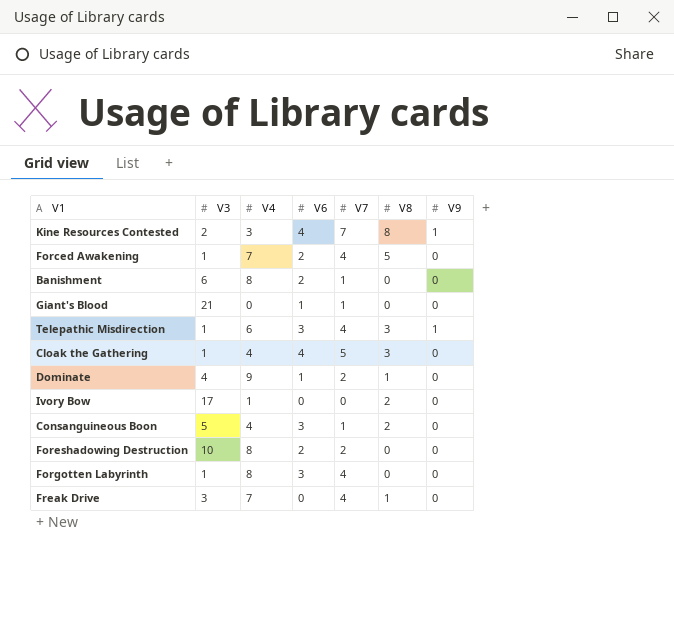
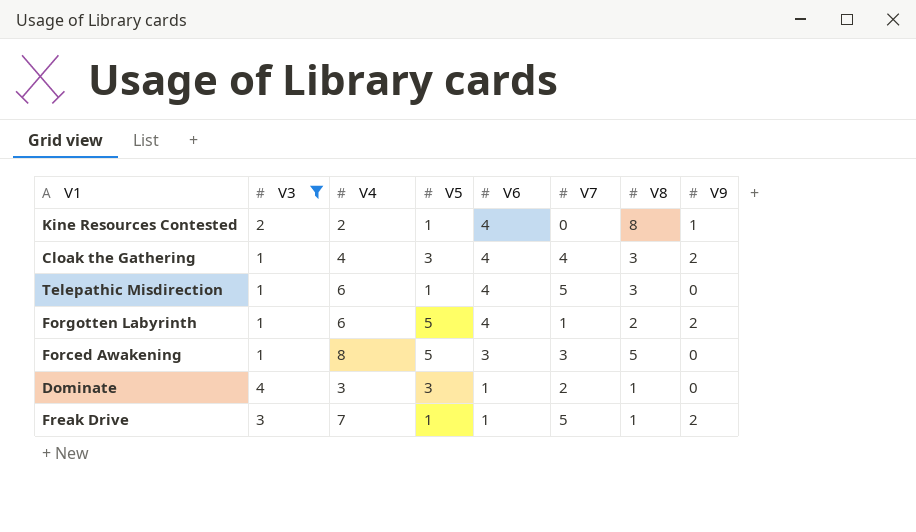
filter: none -> V3 <= 4
row order: none -> V6 descending
column V5 | position: none -> 4
Kine Resources Contested | V4: 3 -> 2
Kine Resources Contested | V7: 7 -> 0
Cloak the Gathering | V7: 5 -> 4
Cloak the Gathering | V9: 0 -> 2
Telepathic Misdirection | V6: 3 -> 4
Telepathic Misdirection | V7: 4 -> 5
Telepathic Misdirection | V9: 1 -> 0
Forgotten Labyrinth | V4: 8 -> 6
Forgotten Labyrinth | V6: 3 -> 4
Forgotten Labyrinth | V7: 4 -> 1
Forgotten Labyrinth | V8: 0 -> 2
Forgotten Labyrinth | V9: 0 -> 2
Forced Awakening | V4: 7 -> 8
Forced Awakening | V6: 2 -> 3
Forced Awakening | V7: 4 -> 3
Dominate | V4: 9 -> 3
Freak Drive | V6: 0 -> 1
Freak Drive | V7: 4 -> 5
Freak Drive | V9: 0 -> 2

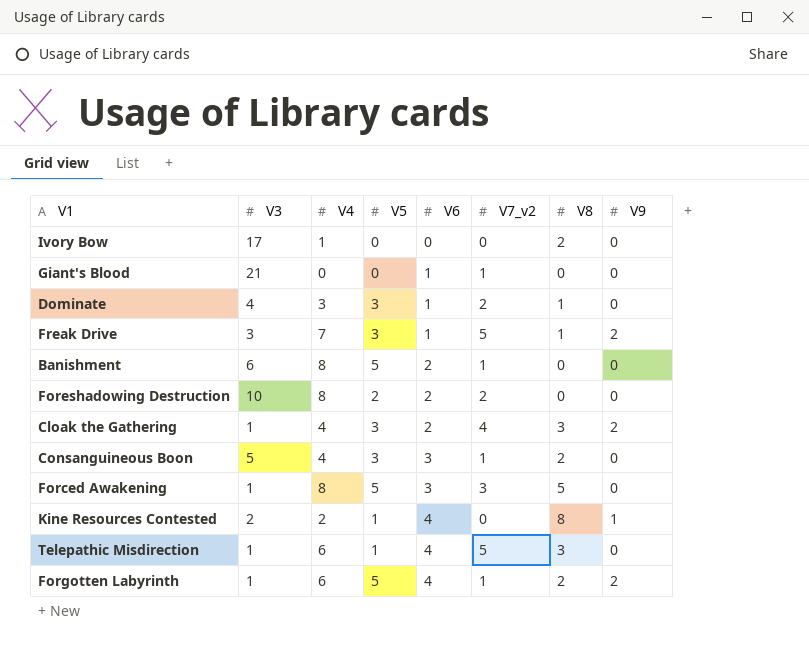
filter: V3 <= 4 -> none
row order: V6 descending -> V6 ascending
column name: V7 -> V7_v2
Freak Drive | V5: 1 -> 3
Cloak the Gathering | V6: 4 -> 2

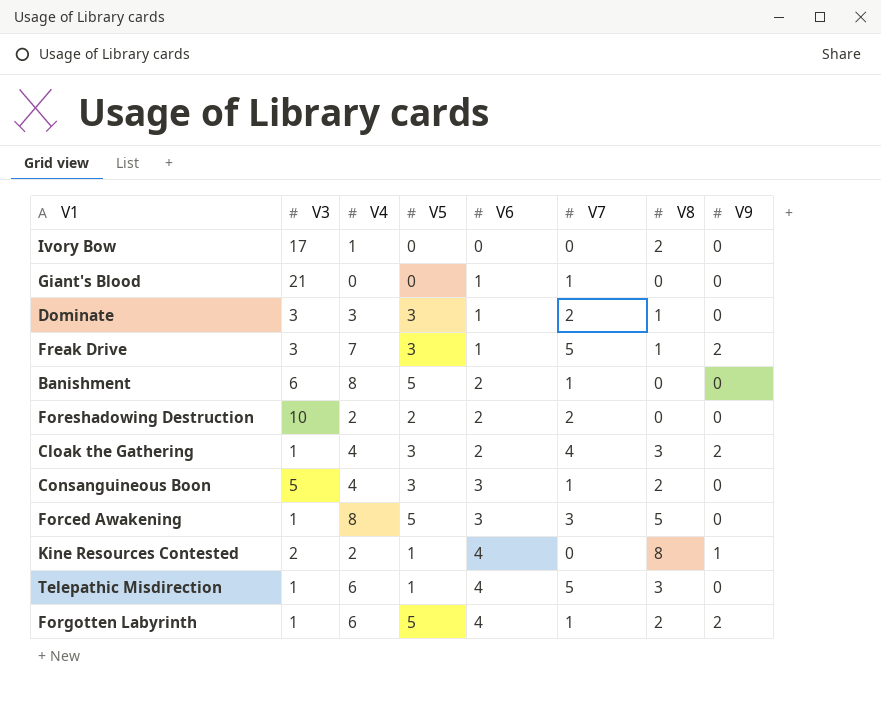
column name: V7_v2 -> V7
Dominate | V3: 4 -> 3
Foreshadowing Destruction | V4: 8 -> 2

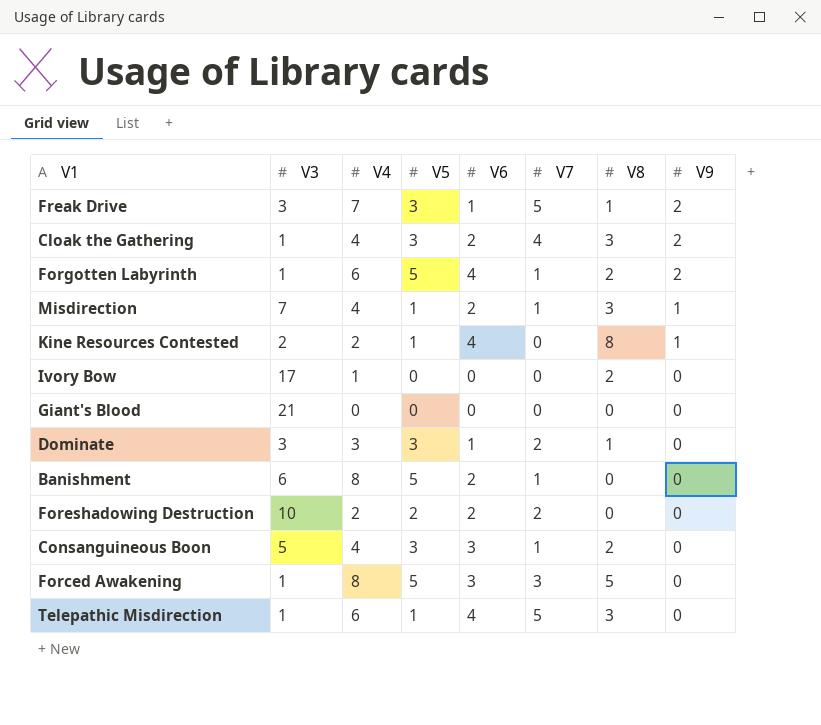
row order: V6 ascending -> V9 descending
row Misdirection: none -> 7 | 4 | 1 | 2 | 1 | 3 | 1
Giant's Blood | V6: 1 -> 0
Giant's Blood | V7: 1 -> 0

